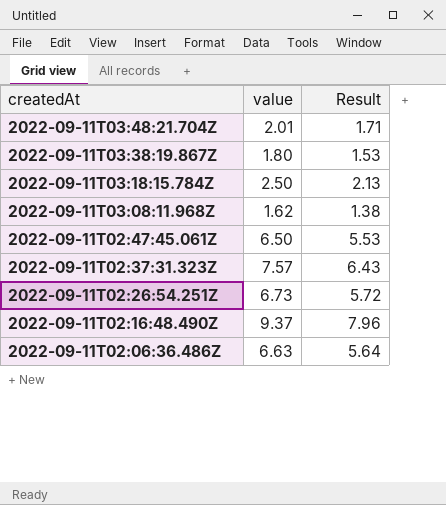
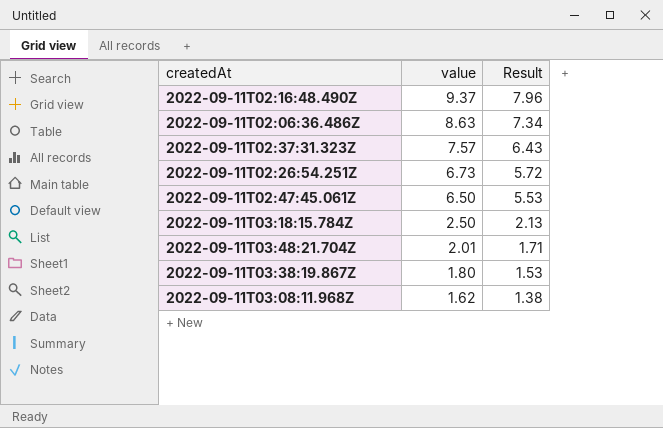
row order: createdAt descending -> value descending
2022-09-11T02:06:36.486Z | value: 6.63 -> 8.63
2022-09-11T02:06:36.486Z | Result: 5.64 -> 7.34

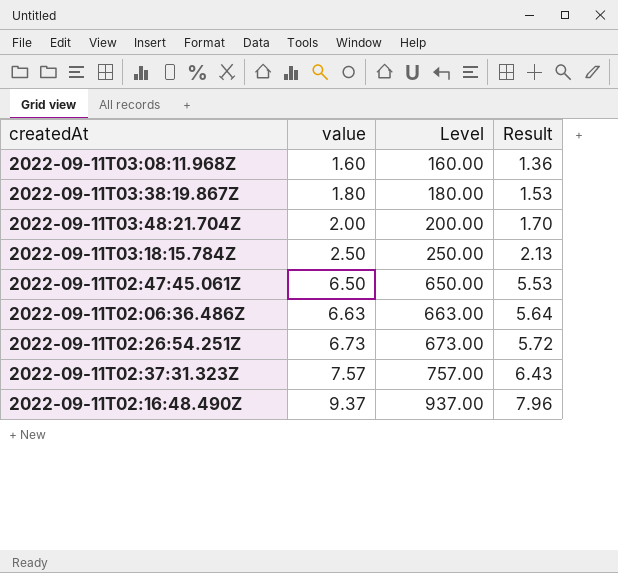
row order: value descending -> value ascending
column Level | formula: none -> [value] * 100
2022-09-11T03:08:11.968Z | value: 1.62 -> 1.60
2022-09-11T03:08:11.968Z | Result: 1.38 -> 1.36
2022-09-11T03:48:21.704Z | value: 2.01 -> 2.00
2022-09-11T03:48:21.704Z | Result: 1.71 -> 1.70
2022-09-11T02:06:36.486Z | value: 8.63 -> 6.63
2022-09-11T02:06:36.486Z | Result: 7.34 -> 5.64

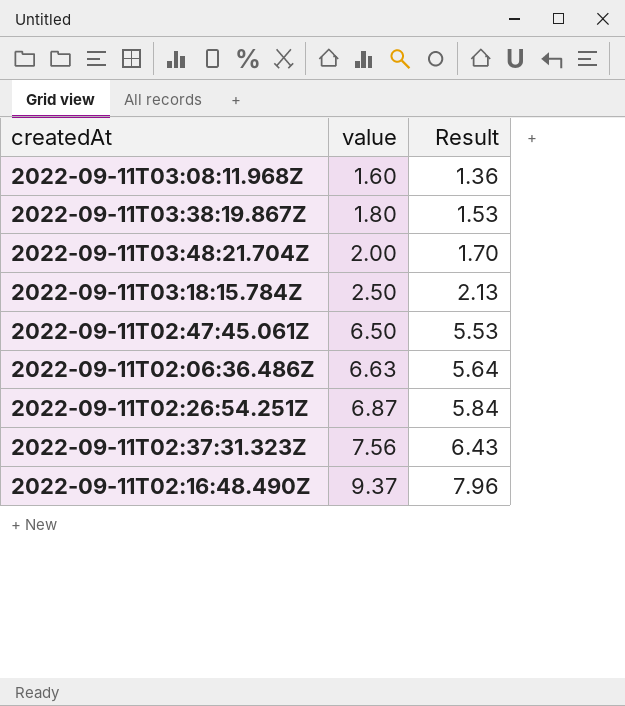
column Level | formula: [value] * 100 -> none
2022-09-11T02:26:54.251Z | value: 6.73 -> 6.87
2022-09-11T02:26:54.251Z | Result: 5.72 -> 5.84
2022-09-11T02:37:31.323Z | value: 7.57 -> 7.56

